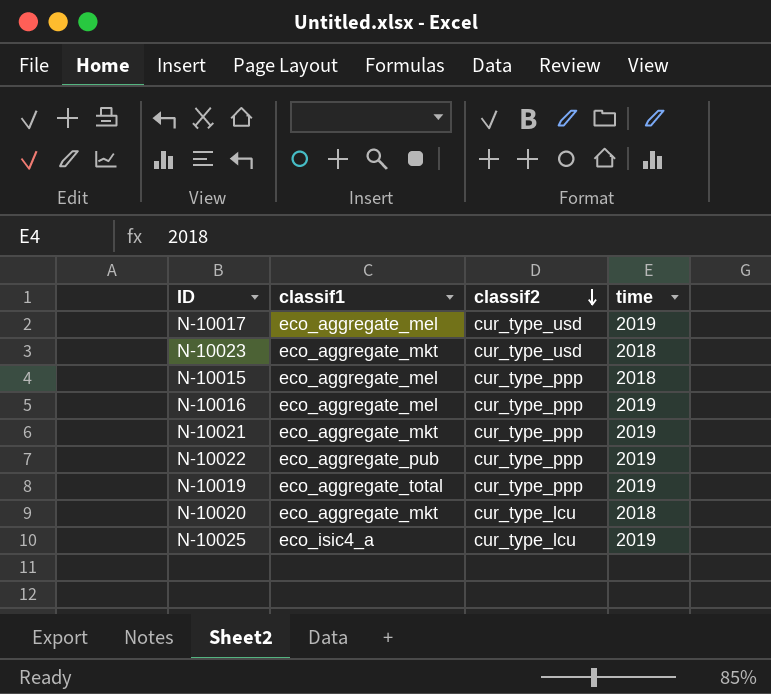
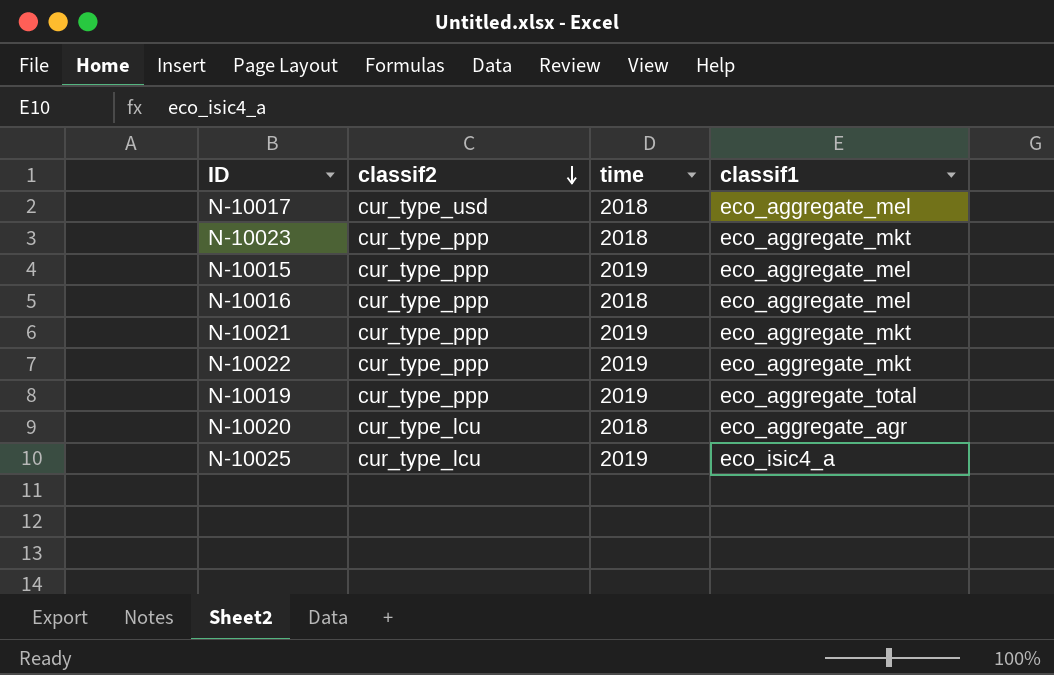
column classif1 | position: 2 -> 4
N-10017 | time: 2019 -> 2018
N-10023 | classif2: cur_type_usd -> cur_type_ppp
N-10015 | time: 2018 -> 2019
N-10016 | time: 2019 -> 2018
N-10022 | classif1: eco_aggregate_pub -> eco_aggregate_mkt
N-10020 | classif1: eco_aggregate_mkt -> eco_aggregate_agr

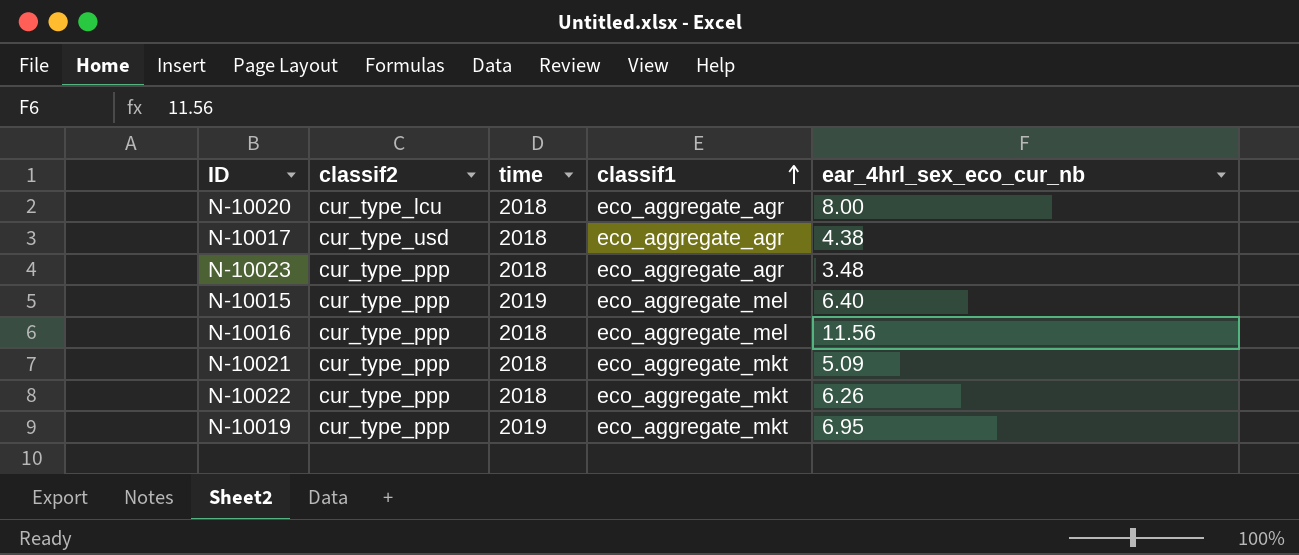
row order: classif2 descending -> classif1 ascending
column ear_4hrl_sex_eco_cur_nb | position: none -> 5
row N-10025: cur_type_lcu | 2019 | eco_isic4_a -> none
N-10017 | classif1: eco_aggregate_mel -> eco_aggregate_agr
N-10023 | classif1: eco_aggregate_mkt -> eco_aggregate_agr
N-10021 | time: 2019 -> 2018
N-10022 | time: 2019 -> 2018
N-10019 | classif1: eco_aggregate_total -> eco_aggregate_mkt

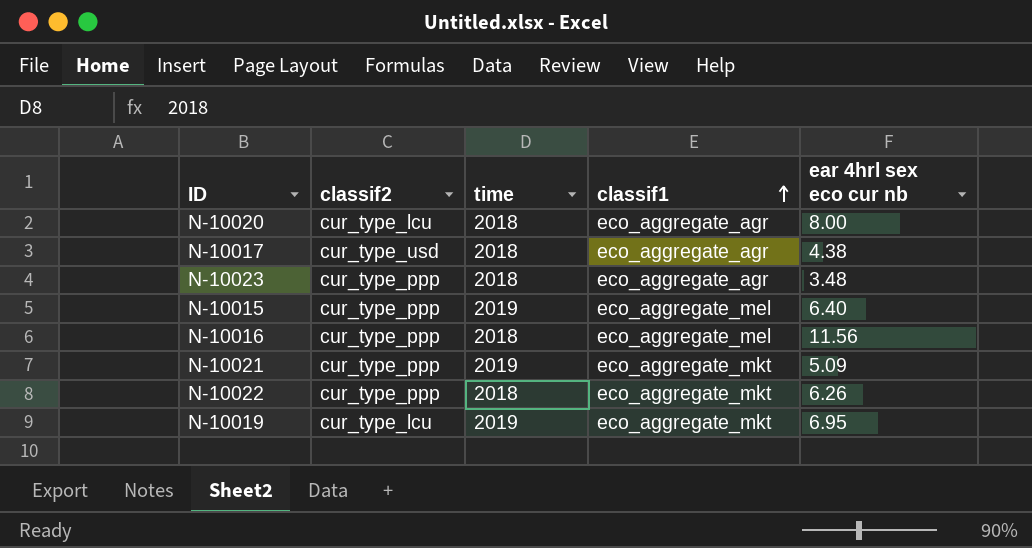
column name: ear_4hrl_sex_eco_cur_nb -> ear 4hrl sex eco cur nb
N-10021 | time: 2018 -> 2019
N-10019 | classif2: cur_type_ppp -> cur_type_lcu

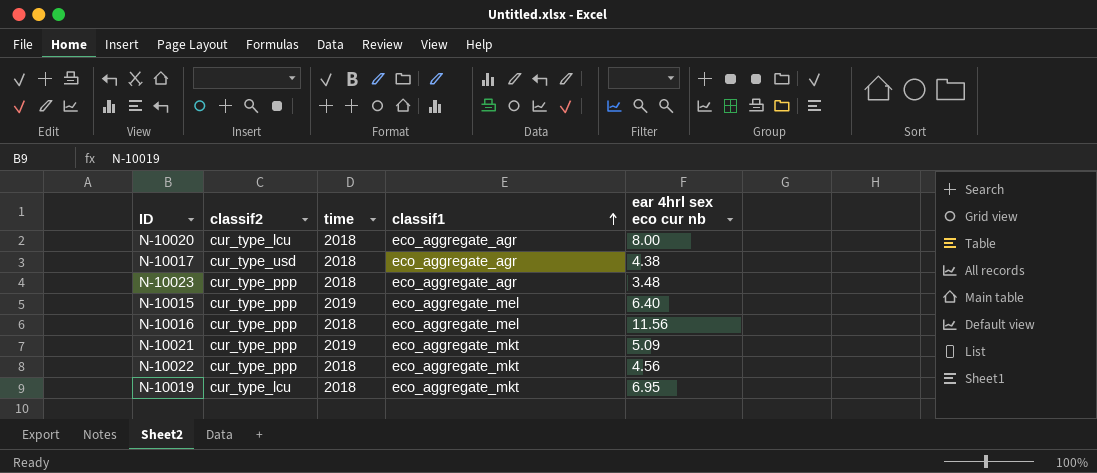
N-10022 | ear 4hrl sex eco cur nb: 6.26 -> 4.56
N-10019 | time: 2019 -> 2018

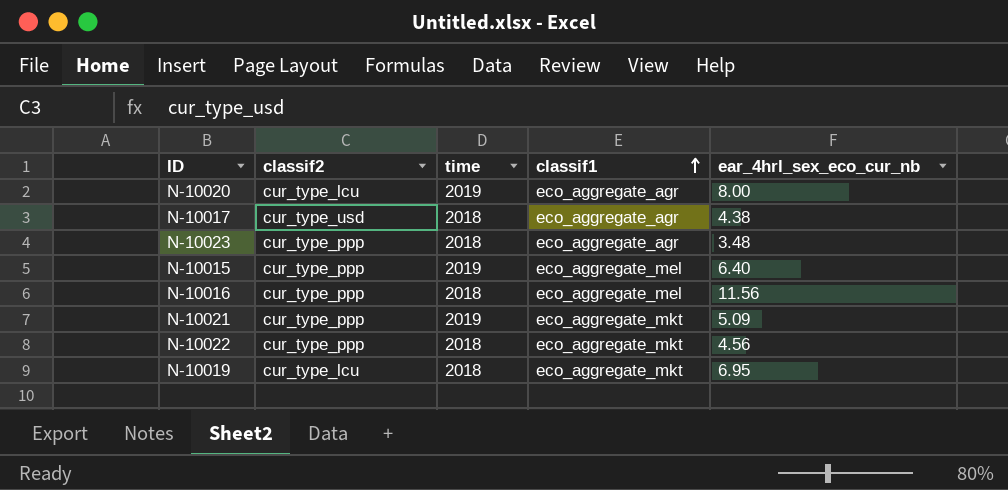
column name: ear 4hrl sex eco cur nb -> ear_4hrl_sex_eco_cur_nb
N-10020 | time: 2018 -> 2019

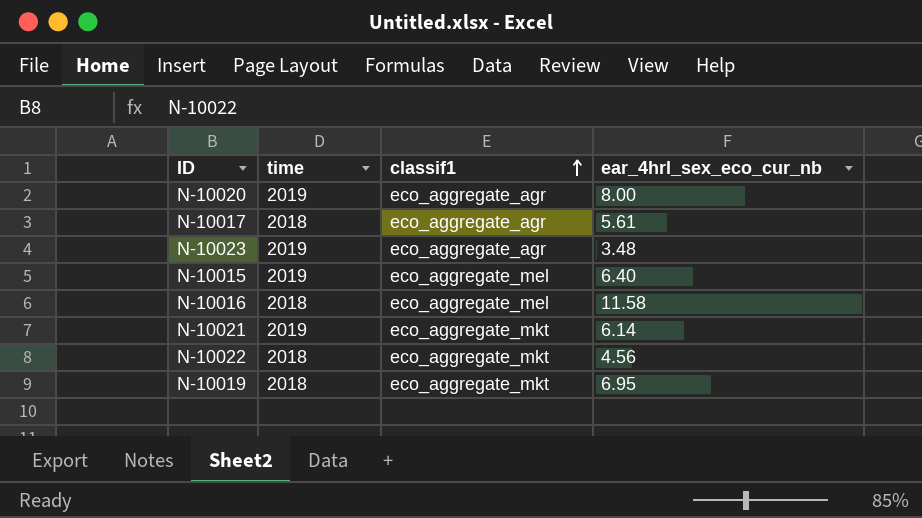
column classif2 | position: 2 -> none
N-10017 | ear_4hrl_sex_eco_cur_nb: 4.38 -> 5.61
N-10023 | time: 2018 -> 2019
N-10016 | ear_4hrl_sex_eco_cur_nb: 11.56 -> 11.58
N-10021 | ear_4hrl_sex_eco_cur_nb: 5.09 -> 6.14

